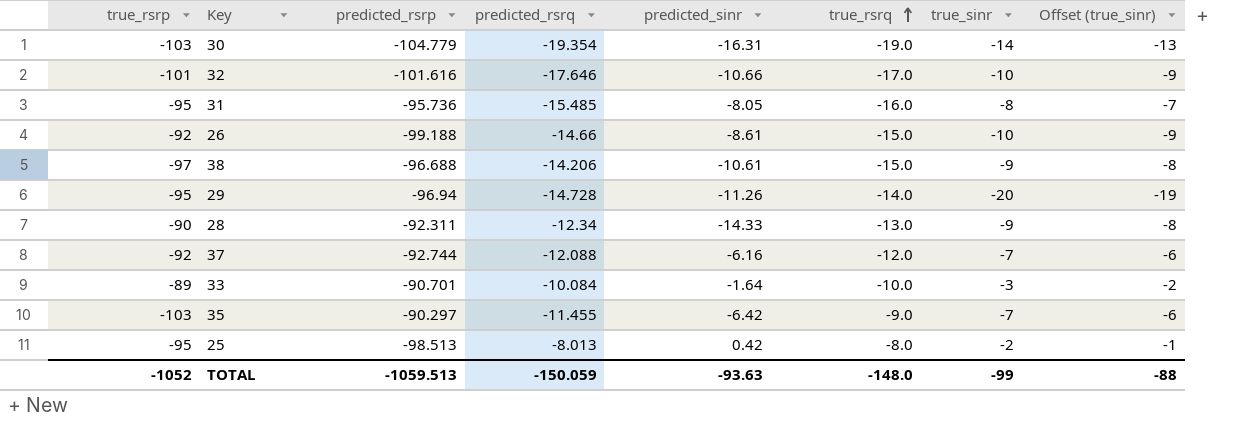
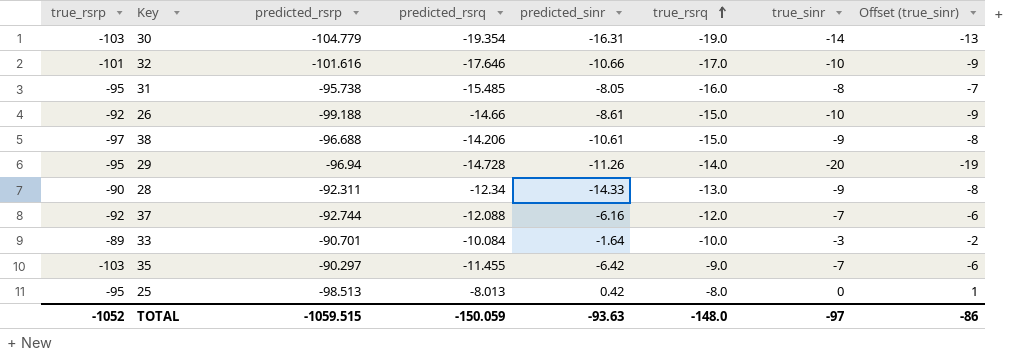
31 | predicted_rsrp: -95.736 -> -95.738
25 | true_sinr: -2 -> 0
25 | Offset (true_sinr): -1 -> 1
TOTAL | predicted_rsrp: -1059.513 -> -1059.515
TOTAL | true_sinr: -99 -> -97
TOTAL | Offset (true_sinr): -88 -> -86

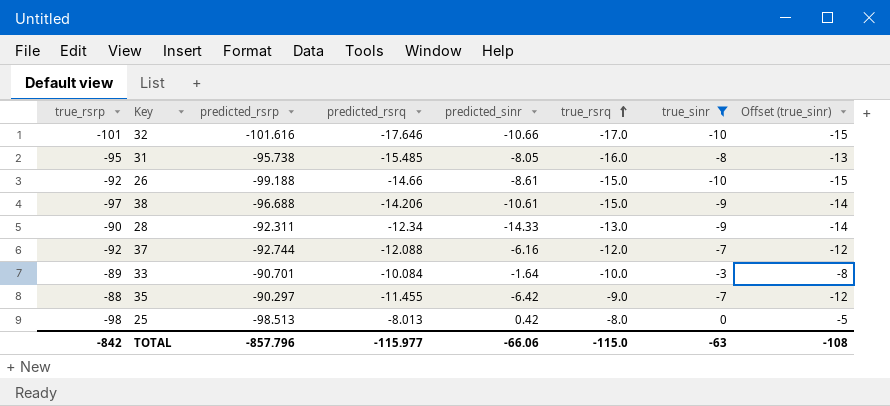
filter: none -> true_sinr >= -10
column Offset (true_sinr) | formula: [true_sinr] + 1 -> [true_sinr] - 5
35 | true_rsrp: -103 -> -88
25 | true_rsrp: -95 -> -98
TOTAL | true_rsrp: -1052 -> -842
TOTAL | predicted_rsrp: -1059.515 -> -857.796
TOTAL | predicted_rsrq: -150.059 -> -115.977
TOTAL | predicted_sinr: -93.63 -> -66.06
TOTAL | true_rsrq: -148.0 -> -115.0
TOTAL | true_sinr: -97 -> -63
TOTAL | Offset (true_sinr): -86 -> -108

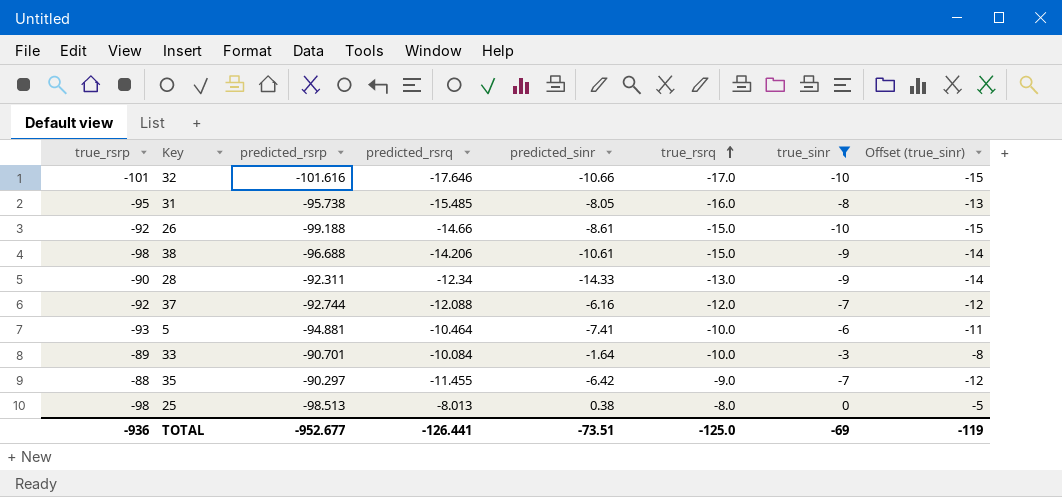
38 | true_rsrp: -97 -> -98
row 5: none -> -93 | -94.881 | -10.464 | -7.41 | -10.0 | -6 | -11
25 | predicted_sinr: 0.42 -> 0.38
TOTAL | true_rsrp: -842 -> -936
TOTAL | predicted_rsrp: -857.796 -> -952.677
TOTAL | predicted_rsrq: -115.977 -> -126.441
TOTAL | predicted_sinr: -66.06 -> -73.51
TOTAL | true_rsrq: -115.0 -> -125.0
TOTAL | true_sinr: -63 -> -69
TOTAL | Offset (true_sinr): -108 -> -119

